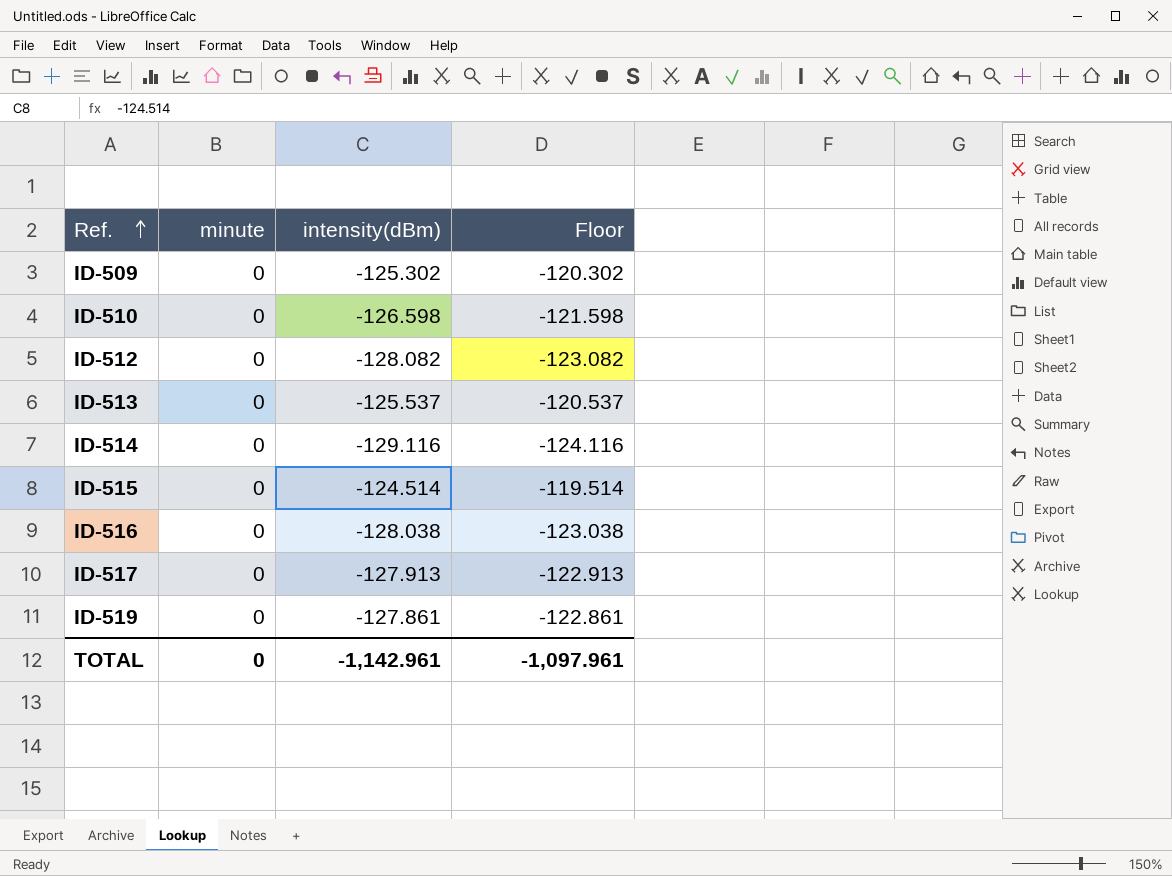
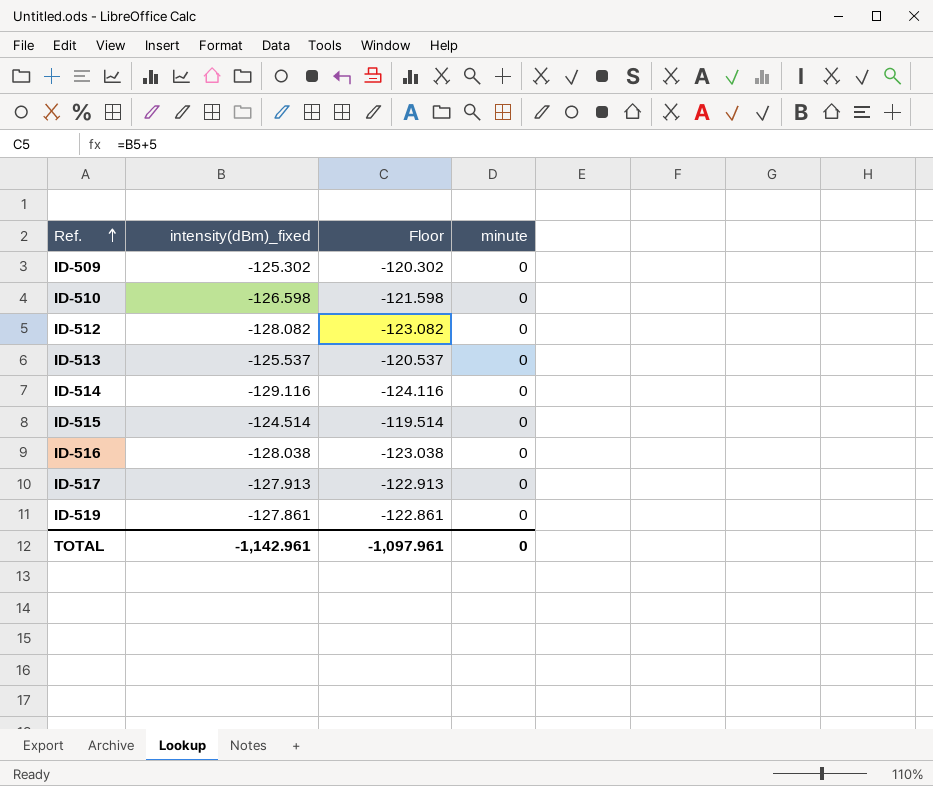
column name: intensity(dBm) -> intensity(dBm)_fixed
column minute | position: 2 -> 4

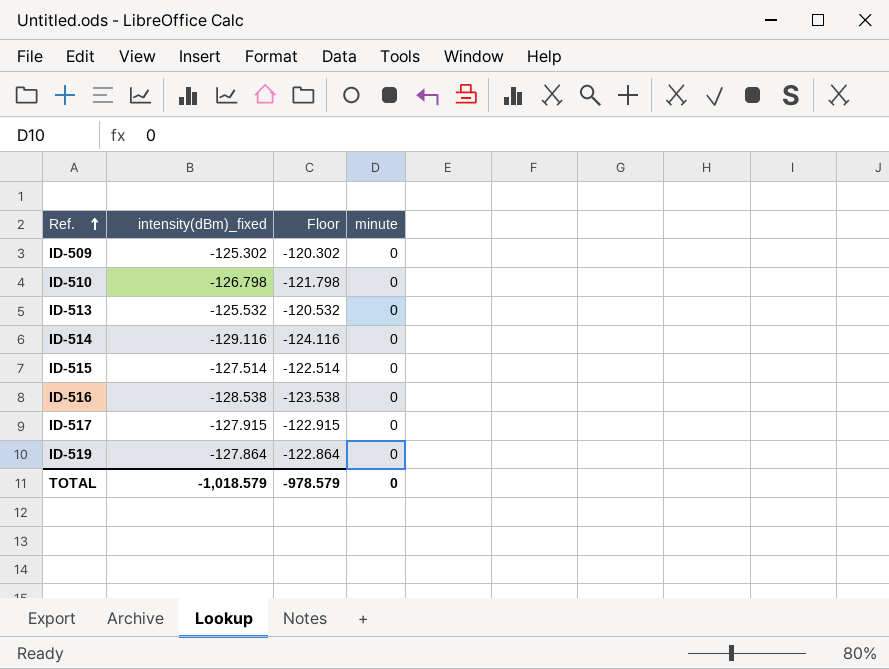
row ID-512: -128.082 | -123.082 | 0 -> none
ID-510 | intensity(dBm)_fixed: -126.598 -> -126.798
ID-510 | Floor: -121.598 -> -121.798
ID-513 | intensity(dBm)_fixed: -125.537 -> -125.532
ID-513 | Floor: -120.537 -> -120.532
ID-515 | intensity(dBm)_fixed: -124.514 -> -127.514
ID-515 | Floor: -119.514 -> -122.514
ID-516 | intensity(dBm)_fixed: -128.038 -> -128.538
ID-516 | Floor: -123.038 -> -123.538
ID-517 | intensity(dBm)_fixed: -127.913 -> -127.915
ID-517 | Floor: -122.913 -> -122.915
ID-519 | intensity(dBm)_fixed: -127.861 -> -127.864
ID-519 | Floor: -122.861 -> -122.864
TOTAL | intensity(dBm)_fixed: -1,142.961 -> -1,018.579
TOTAL | Floor: -1,097.961 -> -978.579

